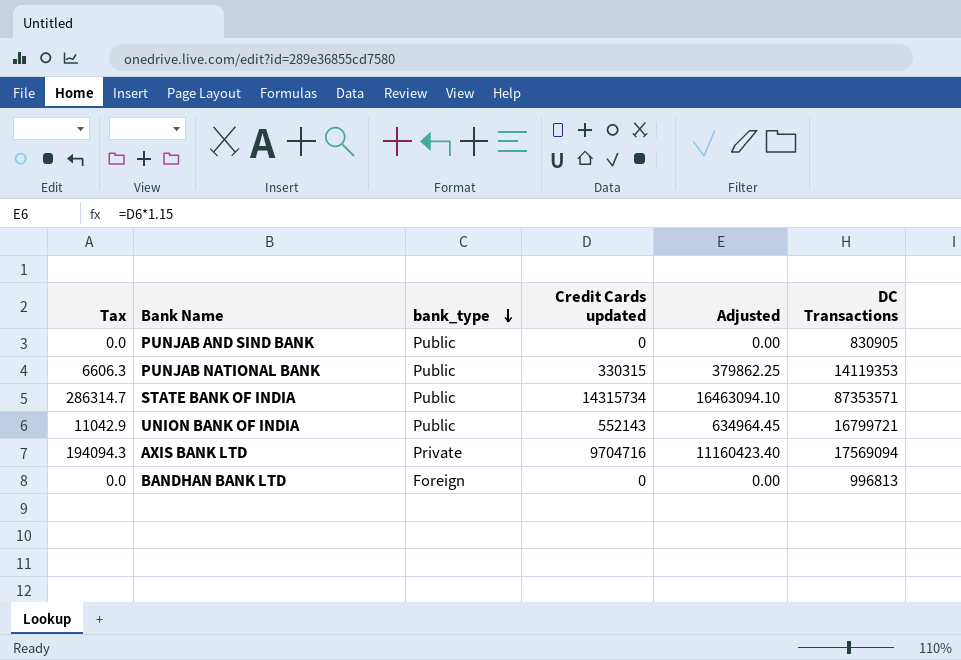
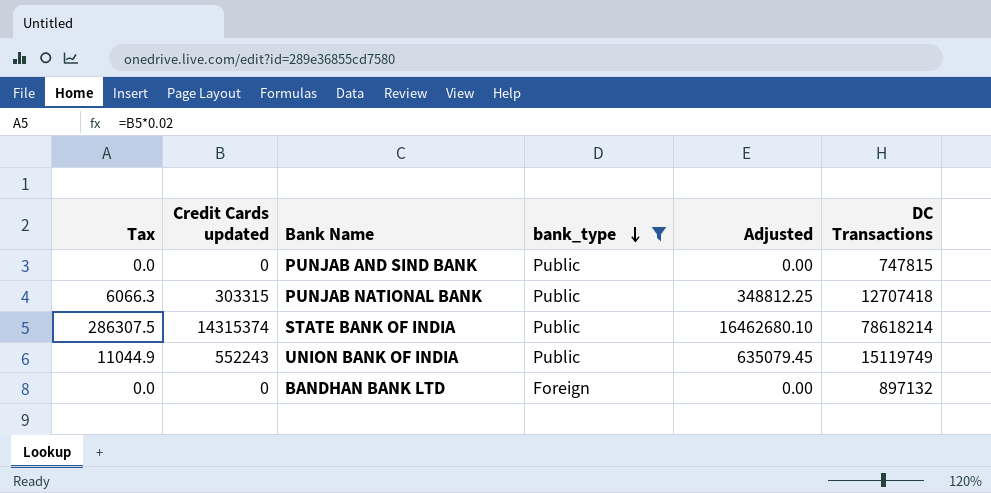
filter: none -> bank_type != Private
column Credit Cards updated | position: 4 -> 2
PUNJAB AND SIND BANK | DC Transactions: 830905 -> 747815
PUNJAB NATIONAL BANK | Tax: 6606.3 -> 6066.3
PUNJAB NATIONAL BANK | Credit Cards updated: 330315 -> 303315
PUNJAB NATIONAL BANK | Adjusted: 379862.25 -> 348812.25
PUNJAB NATIONAL BANK | DC Transactions: 14119353 -> 12707418
STATE BANK OF INDIA | Tax: 286314.7 -> 286307.5
STATE BANK OF INDIA | Credit Cards updated: 14315734 -> 14315374
STATE BANK OF INDIA | Adjusted: 16463094.10 -> 16462680.10
STATE BANK OF INDIA | DC Transactions: 87353571 -> 78618214
UNION BANK OF INDIA | Tax: 11042.9 -> 11044.9
UNION BANK OF INDIA | Credit Cards updated: 552143 -> 552243
UNION BANK OF INDIA | Adjusted: 634964.45 -> 635079.45
UNION BANK OF INDIA | DC Transactions: 16799721 -> 15119749
BANDHAN BANK LTD | DC Transactions: 996813 -> 897132

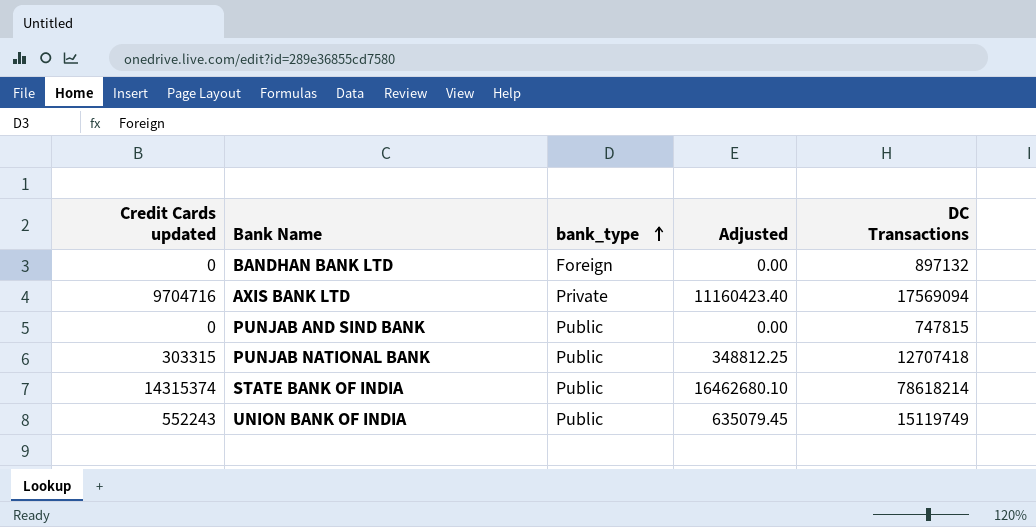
filter: bank_type != Private -> none
row order: bank_type descending -> bank_type ascending
column Tax | formula: [Credit Cards updated] * 0.02 -> none

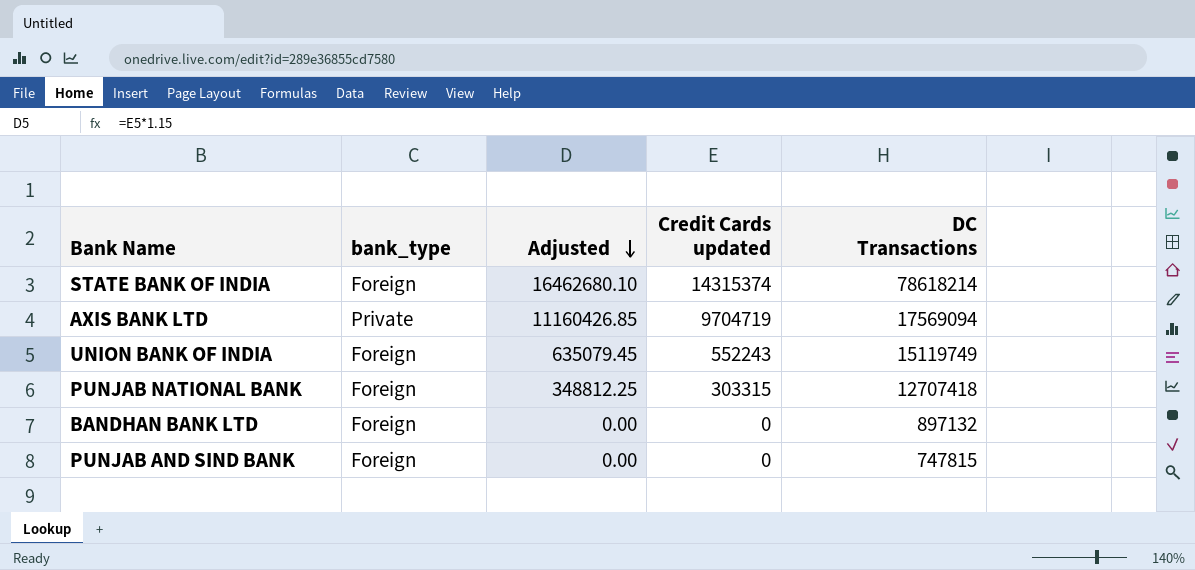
row order: bank_type ascending -> Adjusted descending
column Credit Cards updated | position: 1 -> 4
STATE BANK OF INDIA | bank_type: Public -> Foreign
AXIS BANK LTD | Adjusted: 11160423.40 -> 11160426.85
AXIS BANK LTD | Credit Cards updated: 9704716 -> 9704719
UNION BANK OF INDIA | bank_type: Public -> Foreign
PUNJAB NATIONAL BANK | bank_type: Public -> Foreign
PUNJAB AND SIND BANK | bank_type: Public -> Foreign

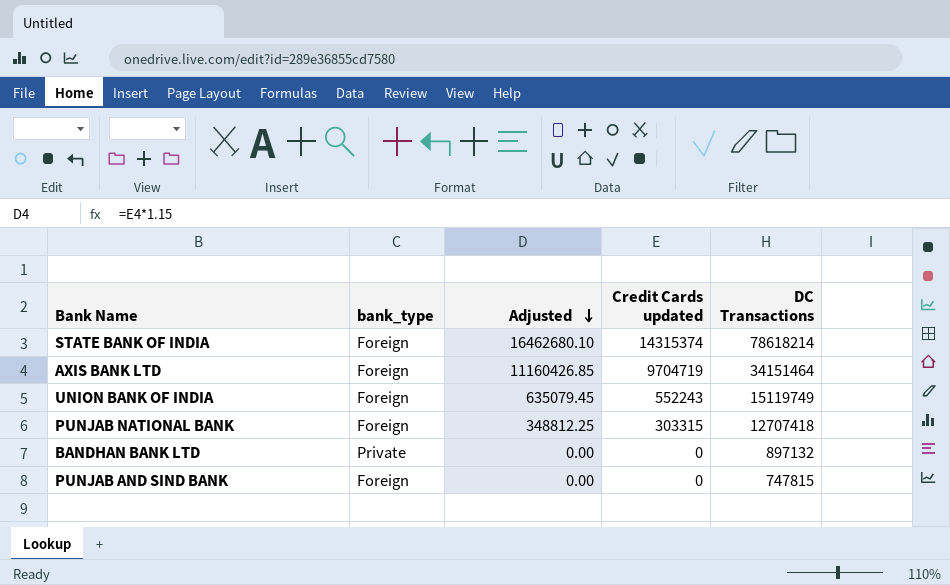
AXIS BANK LTD | bank_type: Private -> Foreign
AXIS BANK LTD | DC Transactions: 17569094 -> 34151464
BANDHAN BANK LTD | bank_type: Foreign -> Private

